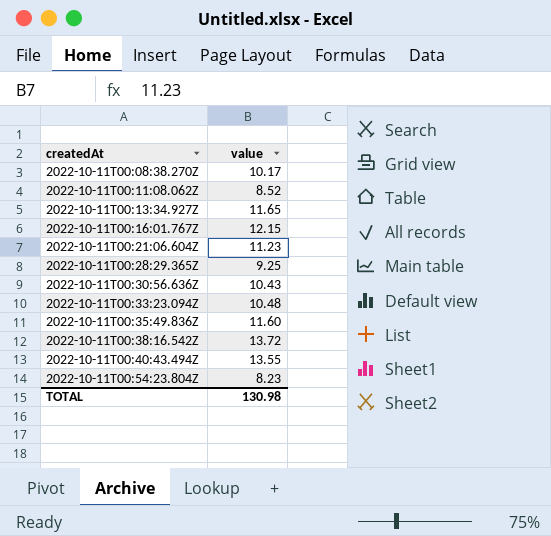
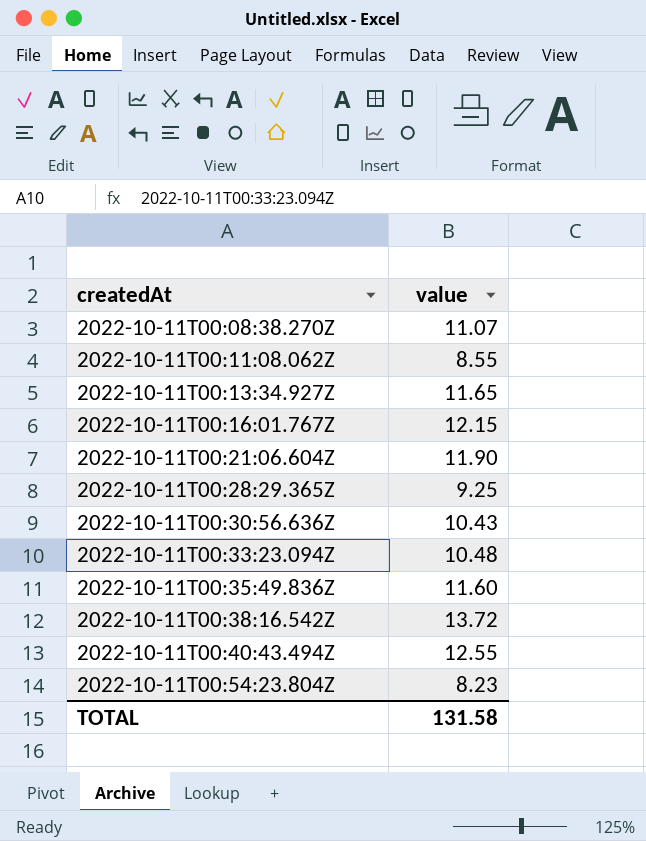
2022-10-11T00:08:38.270Z | value: 10.17 -> 11.07
2022-10-11T00:11:08.062Z | value: 8.52 -> 8.55
2022-10-11T00:21:06.604Z | value: 11.23 -> 11.90
2022-10-11T00:40:43.494Z | value: 13.55 -> 12.55
TOTAL | value: 130.98 -> 131.58

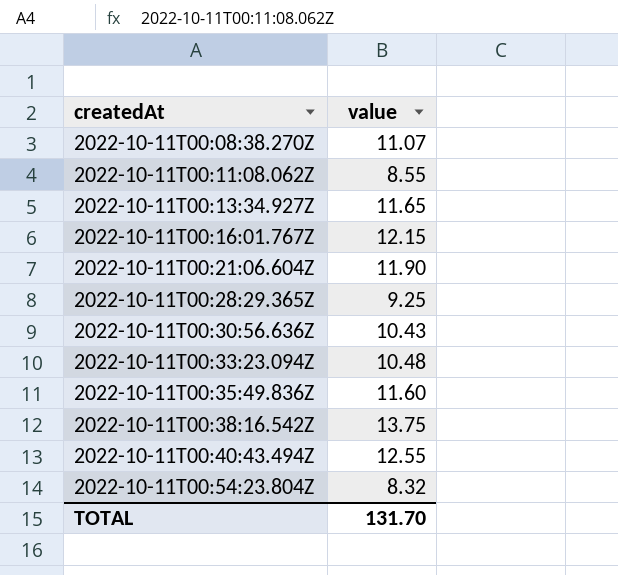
2022-10-11T00:38:16.542Z | value: 13.72 -> 13.75
2022-10-11T00:54:23.804Z | value: 8.23 -> 8.32
TOTAL | value: 131.58 -> 131.70

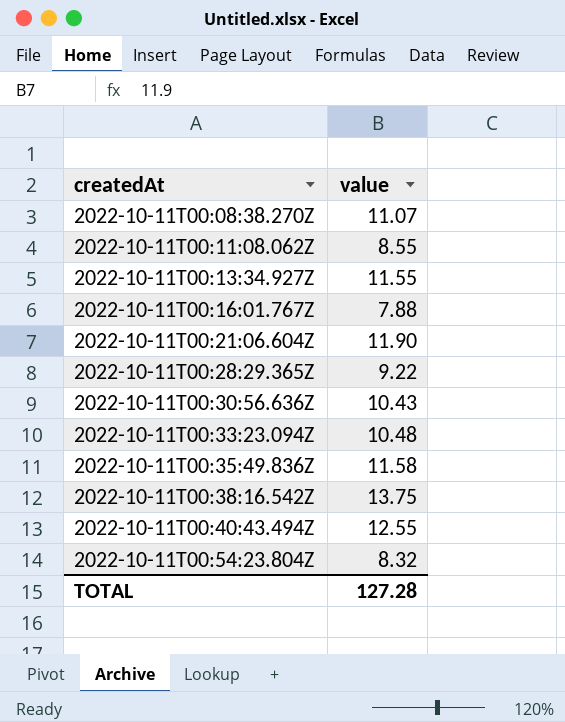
2022-10-11T00:13:34.927Z | value: 11.65 -> 11.55
2022-10-11T00:16:01.767Z | value: 12.15 -> 7.88
2022-10-11T00:28:29.365Z | value: 9.25 -> 9.22
2022-10-11T00:35:49.836Z | value: 11.60 -> 11.58
TOTAL | value: 131.70 -> 127.28

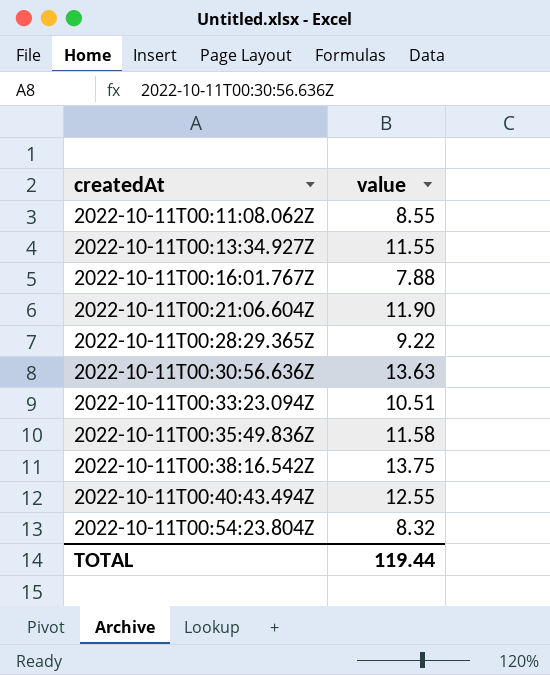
row 2022-10-11T00:08:38.270Z: 11.07 -> none
2022-10-11T00:30:56.636Z | value: 10.43 -> 13.63
2022-10-11T00:33:23.094Z | value: 10.48 -> 10.51
TOTAL | value: 127.28 -> 119.44

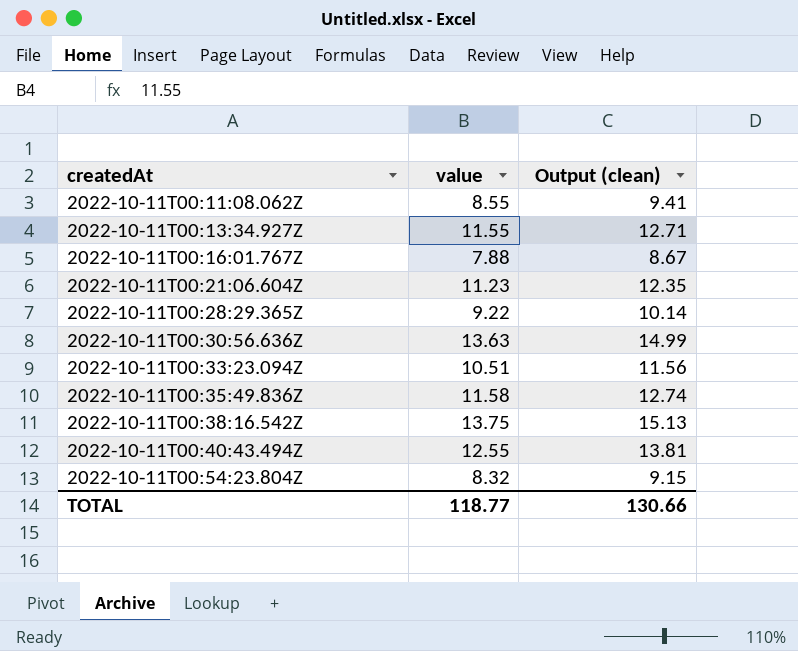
column Output (clean) | formula: none -> [value] * 1.1
2022-10-11T00:21:06.604Z | value: 11.90 -> 11.23
TOTAL | value: 119.44 -> 118.77

